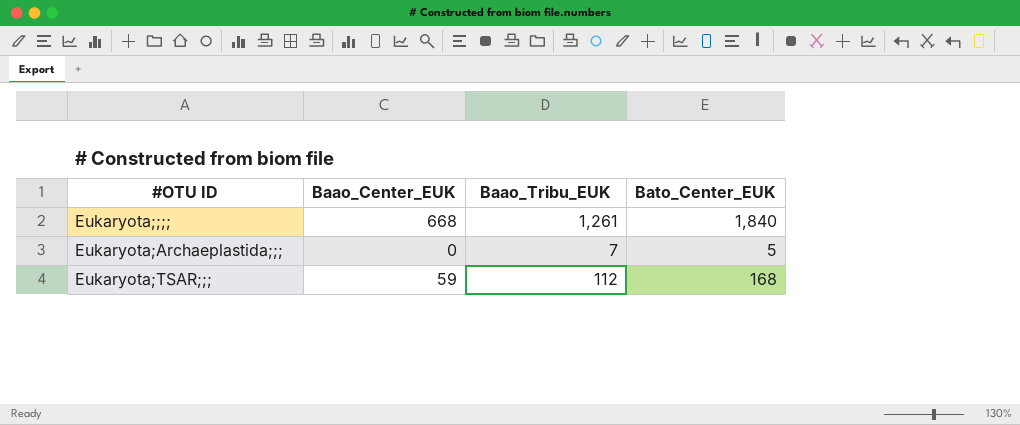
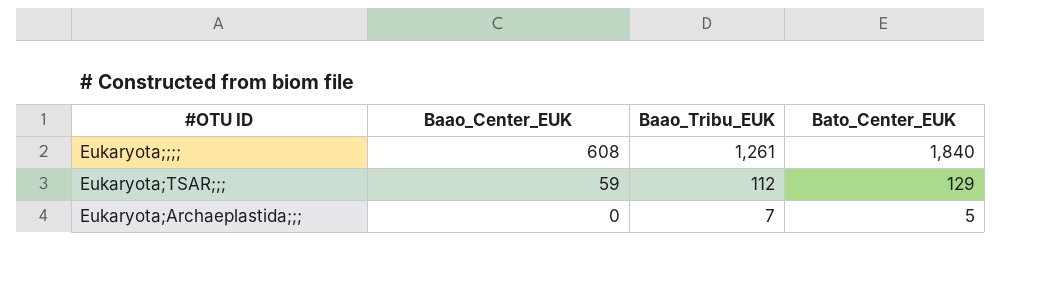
row order: #OTU ID ascending -> Baao_Center_EUK descending
Eukaryota;;;; | Baao_Center_EUK: 668 -> 608
Eukaryota;TSAR;;; | Bato_Center_EUK: 168 -> 129

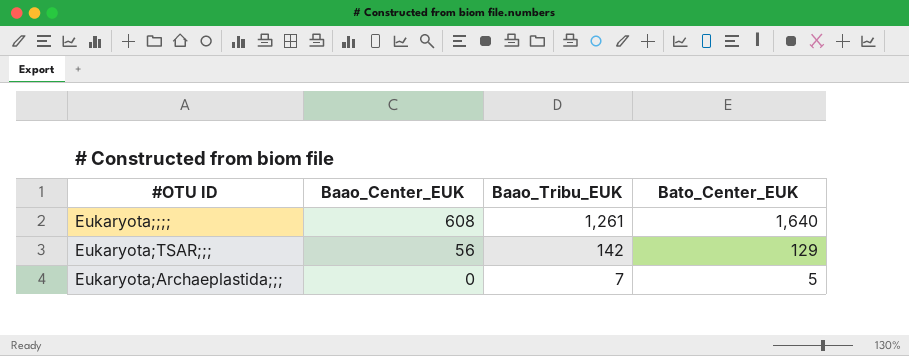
Eukaryota;;;; | Bato_Center_EUK: 1,840 -> 1,640
Eukaryota;TSAR;;; | Baao_Center_EUK: 59 -> 56
Eukaryota;TSAR;;; | Baao_Tribu_EUK: 112 -> 142

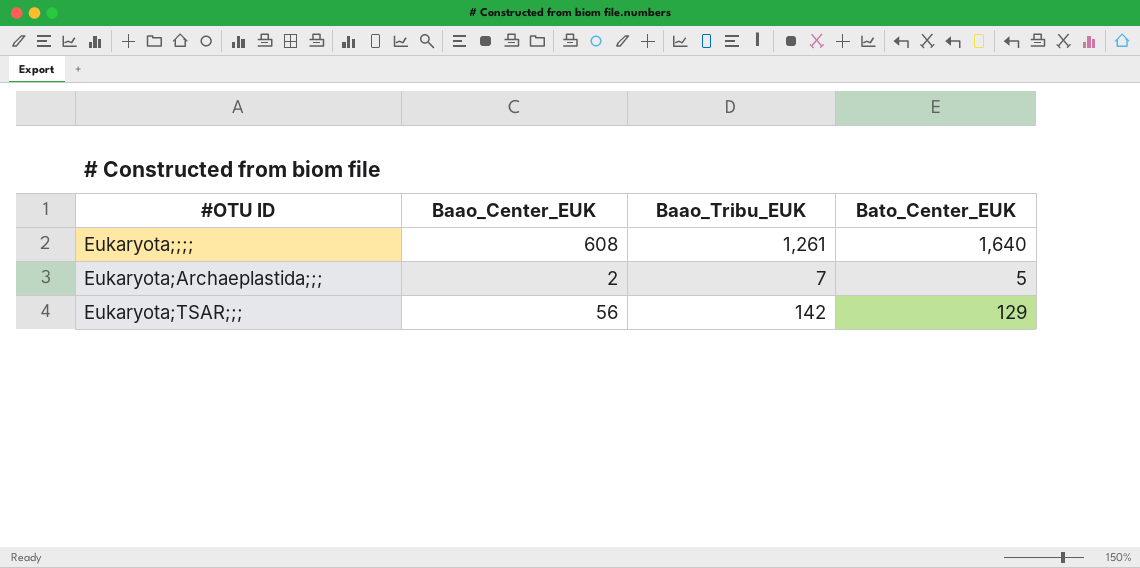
row order: Baao_Center_EUK descending -> #OTU ID ascending
Eukaryota;Archaeplastida;;; | Baao_Center_EUK: 0 -> 2

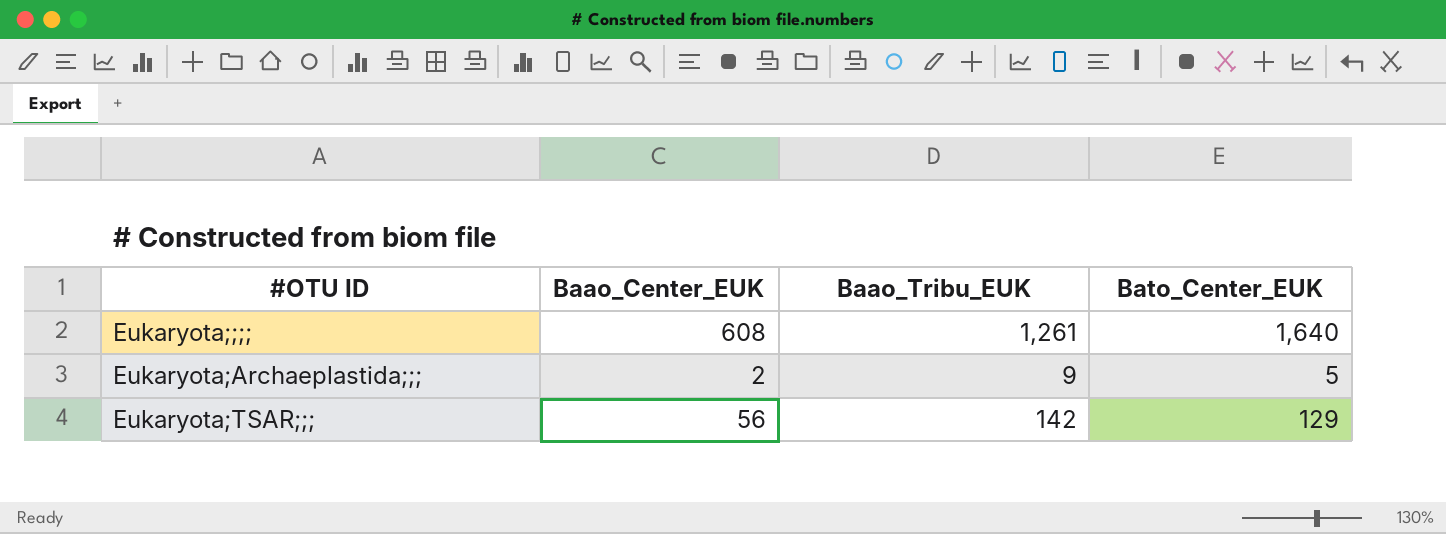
Eukaryota;Archaeplastida;;; | Baao_Tribu_EUK: 7 -> 9

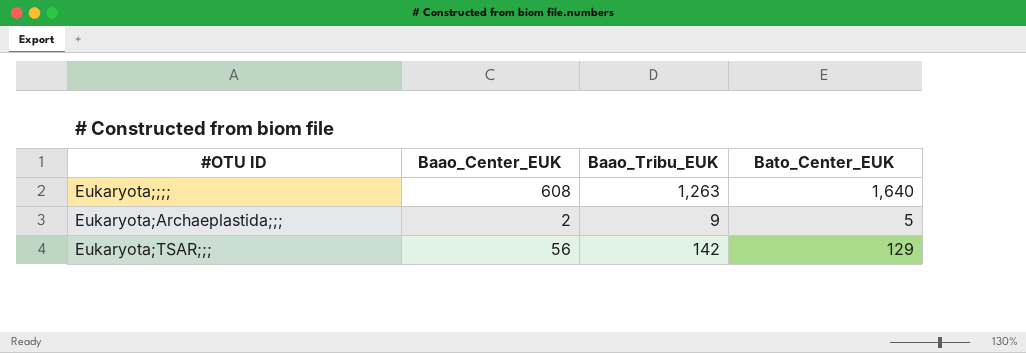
Eukaryota;;;; | Baao_Tribu_EUK: 1,261 -> 1,263

